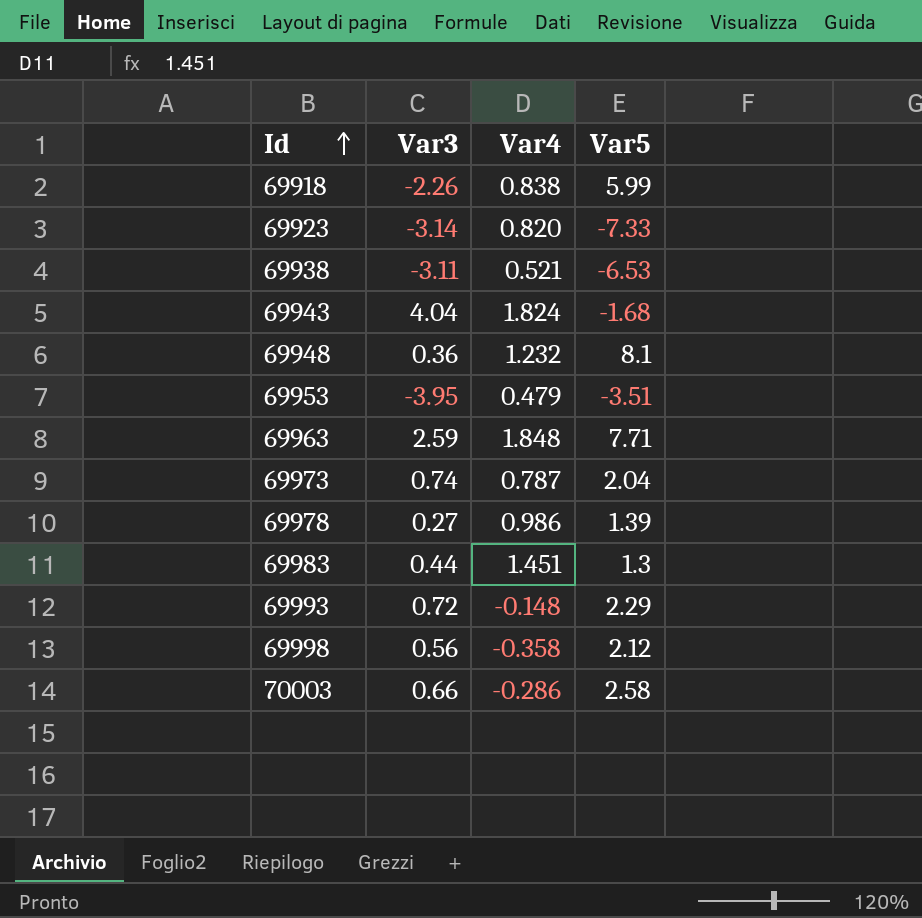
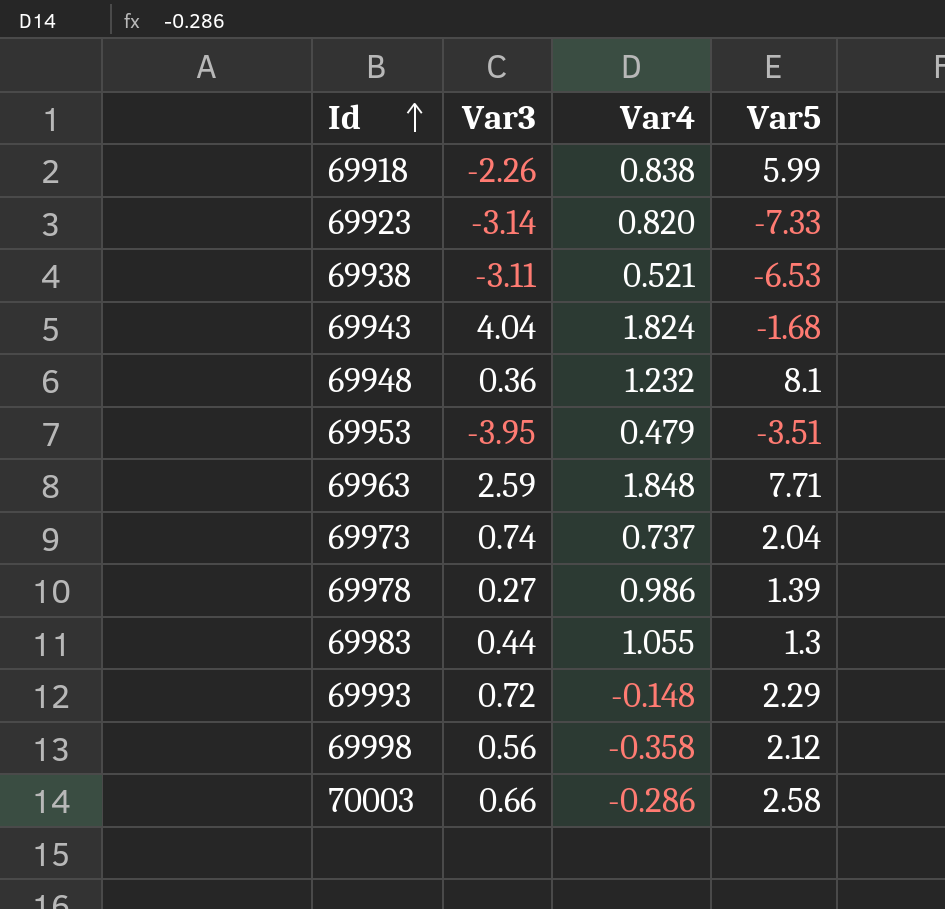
69973 | Var4: 0.787 -> 0.737
69983 | Var4: 1.451 -> 1.055

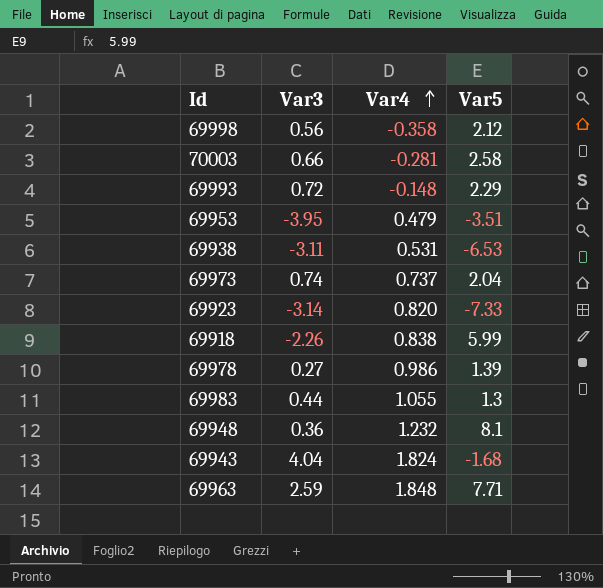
row order: Id ascending -> Var4 ascending
70003 | Var4: -0.286 -> -0.281
69938 | Var4: 0.521 -> 0.531

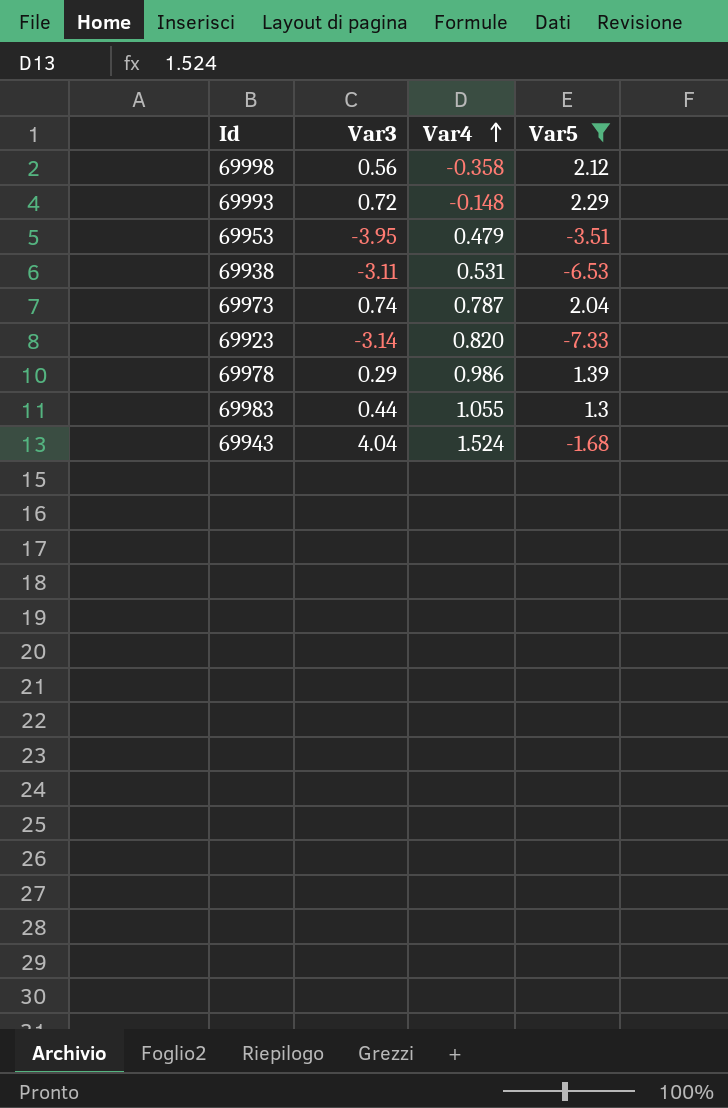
filter: none -> Var5 <= 2.29
69973 | Var4: 0.737 -> 0.787
69978 | Var3: 0.27 -> 0.29
69943 | Var4: 1.824 -> 1.524

